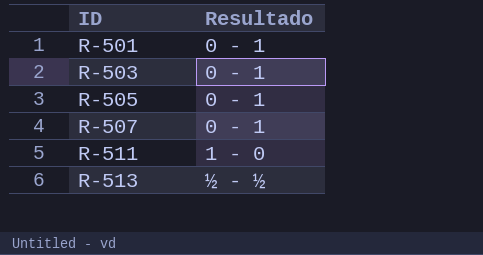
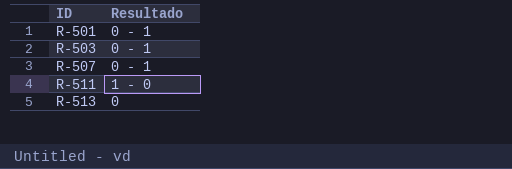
row R-505: 0 - 1 -> none
R-513 | Resultado: ½ - ½ -> 0

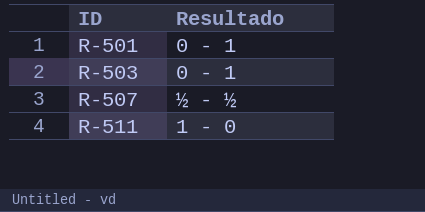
row R-513: 0 -> none
R-507 | Resultado: 0 - 1 -> ½ - ½

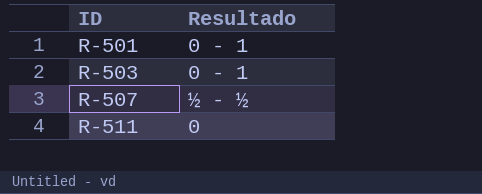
R-511 | Resultado: 1 - 0 -> 0

